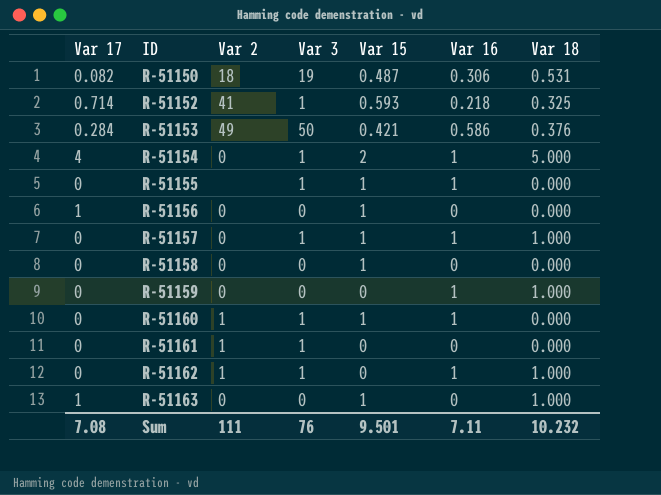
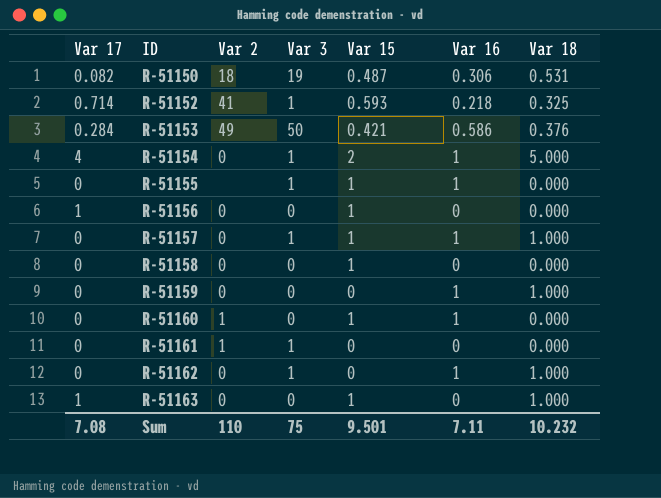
R-51160 | Var 3: 1 -> 0
R-51162 | Var 2: 1 -> 0
Sum | Var 2: 111 -> 110
Sum | Var 3: 76 -> 75

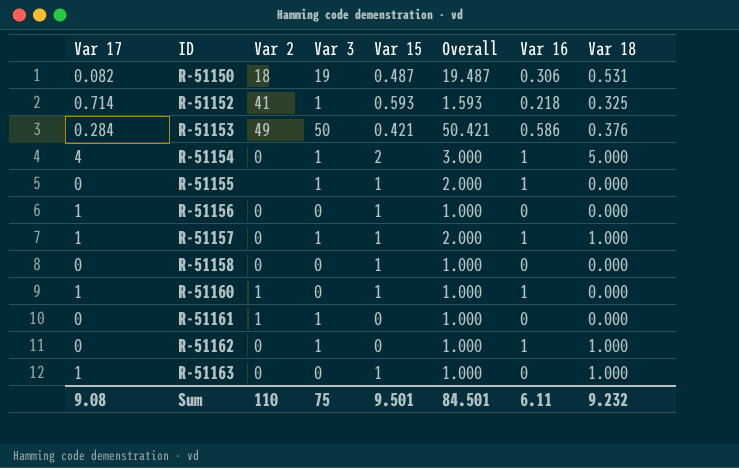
column Overall | formula: none -> [Var 3] + [Var 15]
row R-51159: 0 | 0 | 0 | 0 | 1 | 1.000 -> none
R-51157 | Var 17: 0 -> 1
R-51160 | Var 17: 0 -> 1
Sum | Var 17: 7.08 -> 9.08
Sum | Var 16: 7.11 -> 6.11
Sum | Var 18: 10.232 -> 9.232

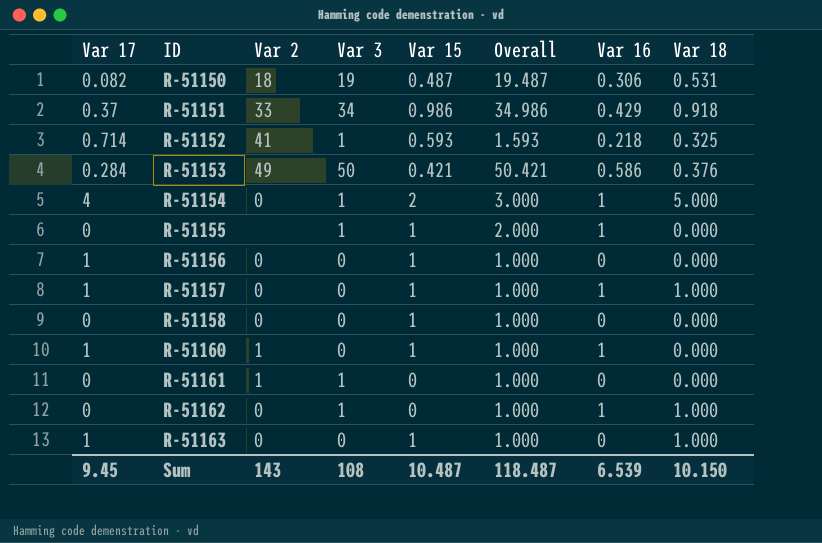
row R-51151: none -> 0.37 | 33 | 34 | 0.986 | 34.986 | 0.429 | 0.918
R-51157 | Var 3: 1 -> 0
R-51157 | Overall: 2.000 -> 1.000
Sum | Var 17: 9.08 -> 9.45
Sum | Var 2: 110 -> 143
Sum | Var 3: 75 -> 108
Sum | Var 15: 9.501 -> 10.487
Sum | Overall: 84.501 -> 118.487
Sum | Var 16: 6.11 -> 6.539
Sum | Var 18: 9.232 -> 10.150

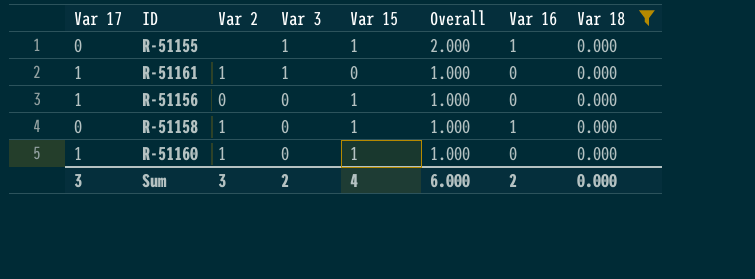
filter: none -> Var 18 = 0.000
row order: ID ascending -> Var 3 descending
R-51161 | Var 17: 0 -> 1
R-51158 | Var 2: 0 -> 1
R-51158 | Var 16: 0 -> 1
R-51160 | Var 16: 1 -> 0
Sum | Var 17: 9.45 -> 3
Sum | Var 2: 143 -> 3
Sum | Var 3: 108 -> 2
Sum | Var 15: 10.487 -> 4
Sum | Overall: 118.487 -> 6.000
Sum | Var 16: 6.539 -> 2
Sum | Var 18: 10.150 -> 0.000

